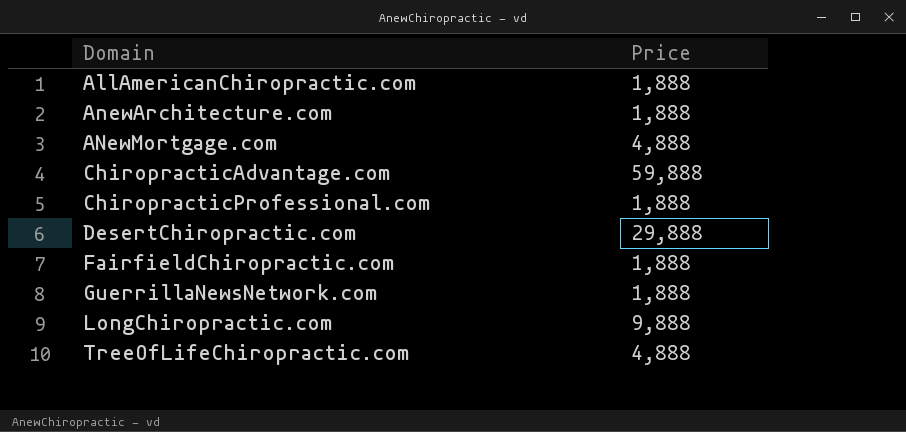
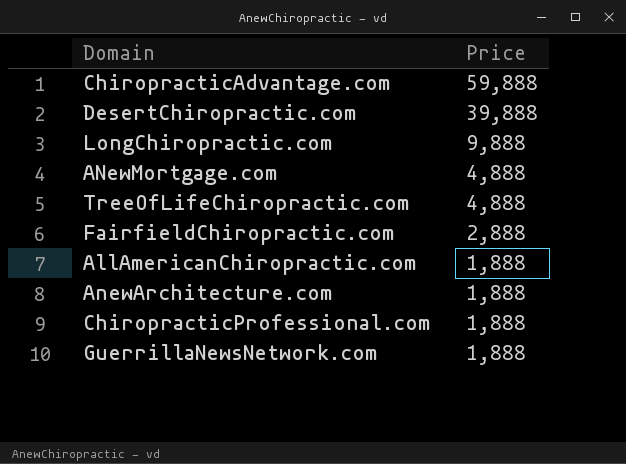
row order: Domain ascending -> Price descending
DesertChiropractic.com | Price: 29,888 -> 39,888
FairfieldChiropractic.com | Price: 1,888 -> 2,888

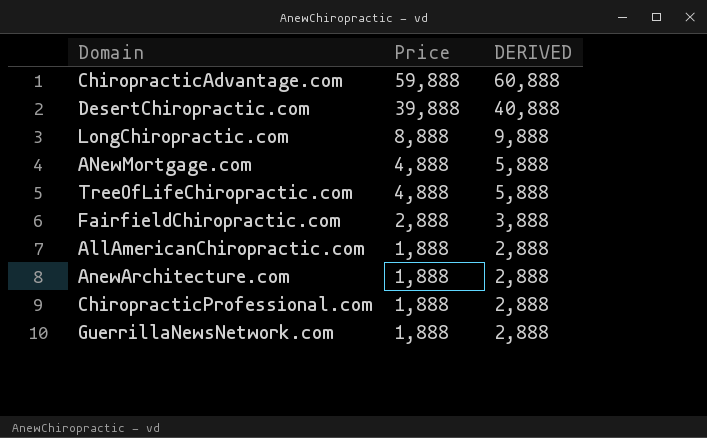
column DERIVED | formula: none -> [Price] + 1000
LongChiropractic.com | Price: 9,888 -> 8,888

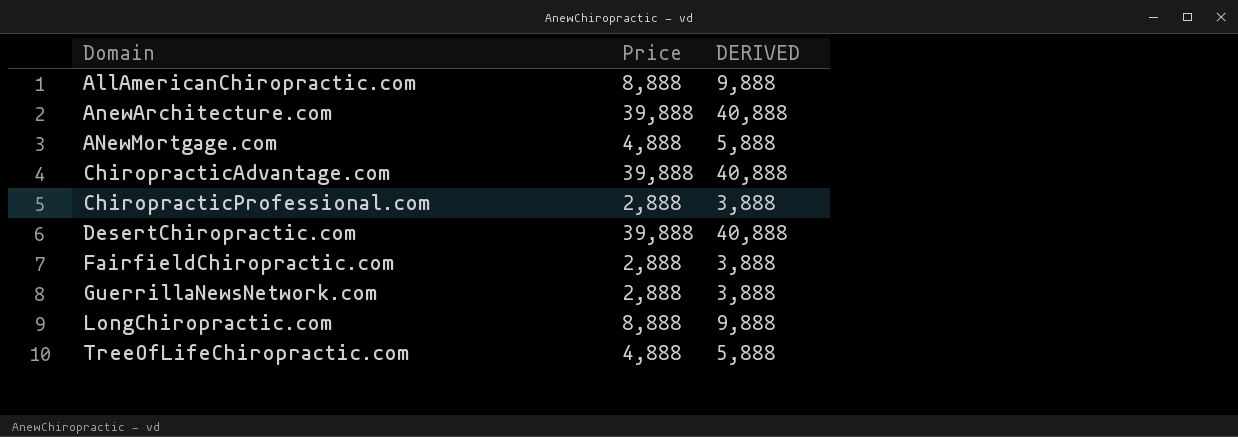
row order: Price descending -> Domain ascending
AllAmericanChiropractic.com | Price: 1,888 -> 8,888
AllAmericanChiropractic.com | DERIVED: 2,888 -> 9,888
AnewArchitecture.com | Price: 1,888 -> 39,888
AnewArchitecture.com | DERIVED: 2,888 -> 40,888
ChiropracticAdvantage.com | Price: 59,888 -> 39,888
ChiropracticAdvantage.com | DERIVED: 60,888 -> 40,888
ChiropracticProfessional.com | Price: 1,888 -> 2,888
ChiropracticProfessional.com | DERIVED: 2,888 -> 3,888
GuerrillaNewsNetwork.com | Price: 1,888 -> 2,888
GuerrillaNewsNetwork.com | DERIVED: 2,888 -> 3,888

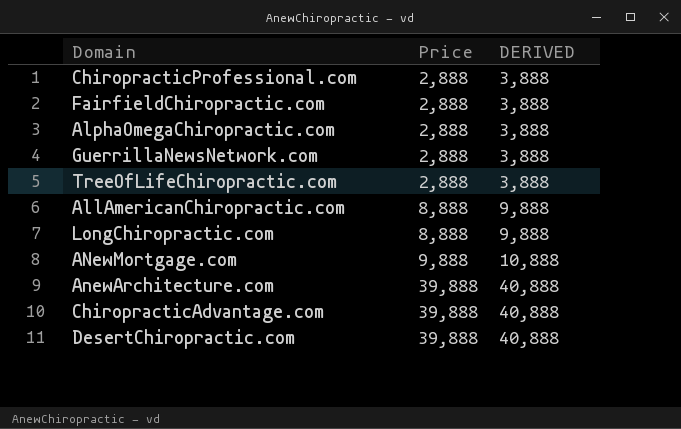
row order: Domain ascending -> Price ascending
row AlphaOmegaChiropractic.com: none -> 2,888 | 3,888
TreeOfLifeChiropractic.com | Price: 4,888 -> 2,888
TreeOfLifeChiropractic.com | DERIVED: 5,888 -> 3,888
ANewMortgage.com | Price: 4,888 -> 9,888
ANewMortgage.com | DERIVED: 5,888 -> 10,888

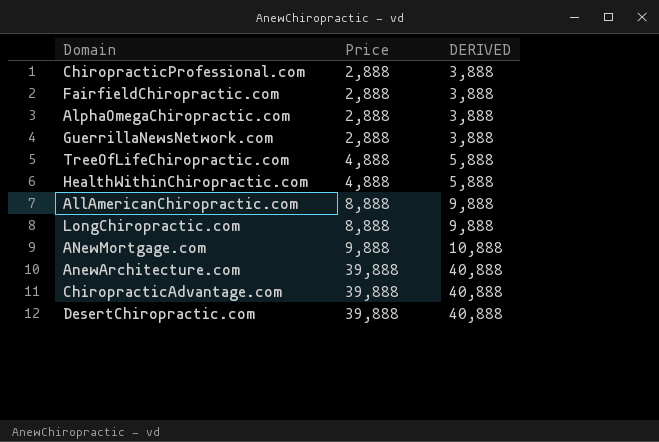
TreeOfLifeChiropractic.com | Price: 2,888 -> 4,888
TreeOfLifeChiropractic.com | DERIVED: 3,888 -> 5,888
row HealthWithinChiropractic.com: none -> 4,888 | 5,888

